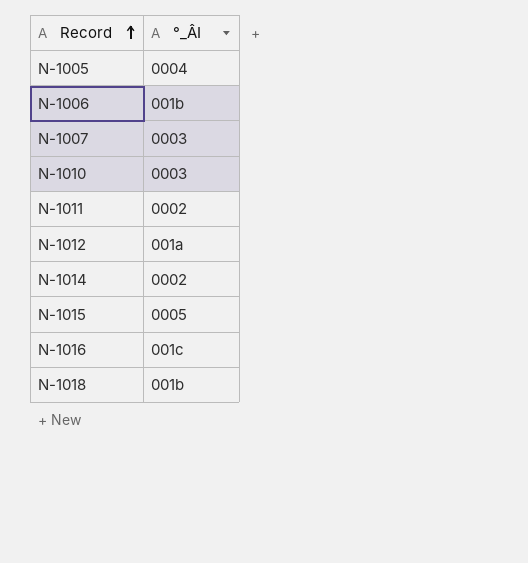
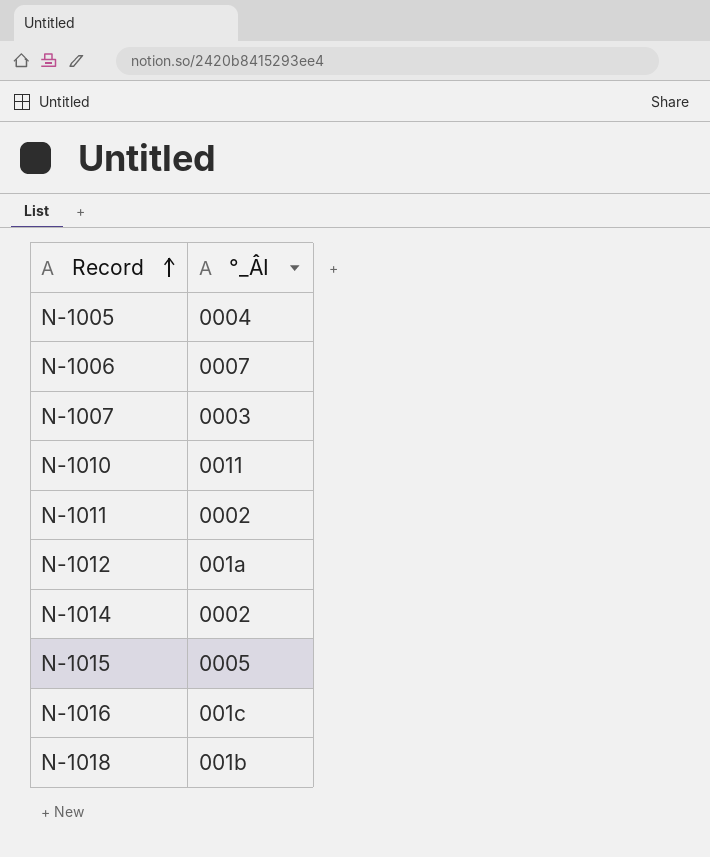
N-1006 | °_ÂI: 001b -> 0007
N-1010 | °_ÂI: 0003 -> 0011

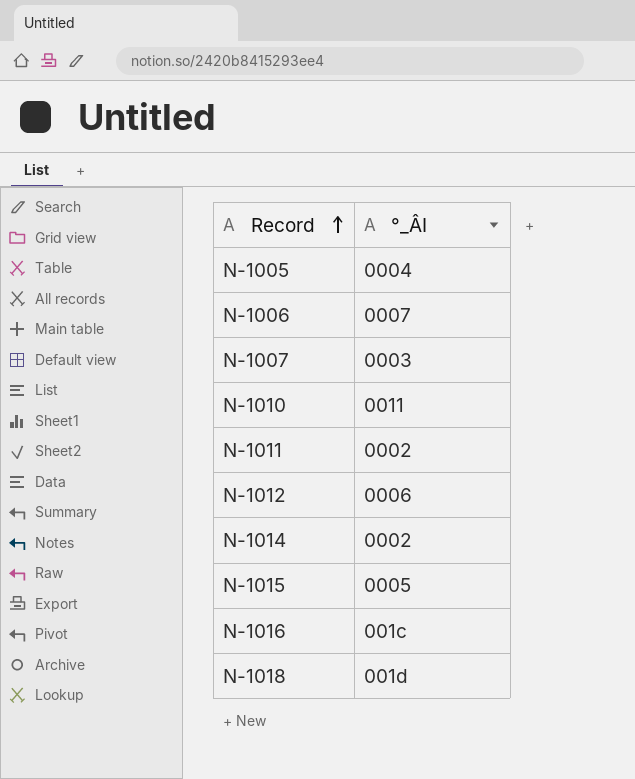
N-1012 | °_ÂI: 001a -> 0006
N-1018 | °_ÂI: 001b -> 001d

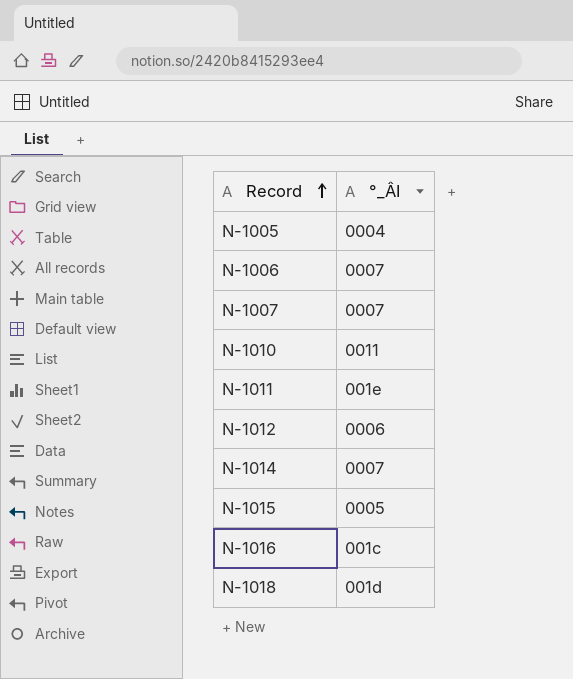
N-1007 | °_ÂI: 0003 -> 0007
N-1011 | °_ÂI: 0002 -> 001e
N-1014 | °_ÂI: 0002 -> 0007

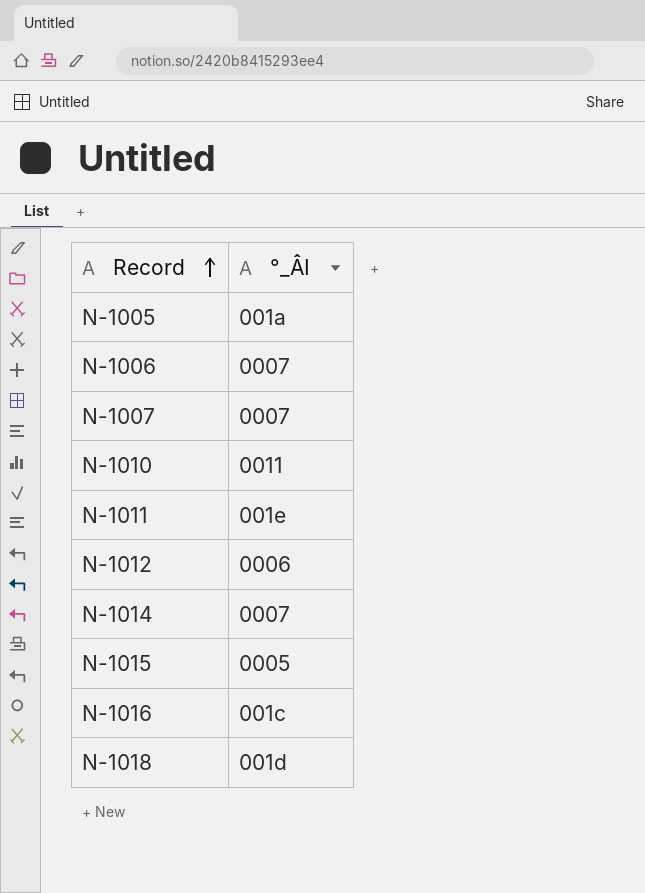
N-1005 | °_ÂI: 0004 -> 001a

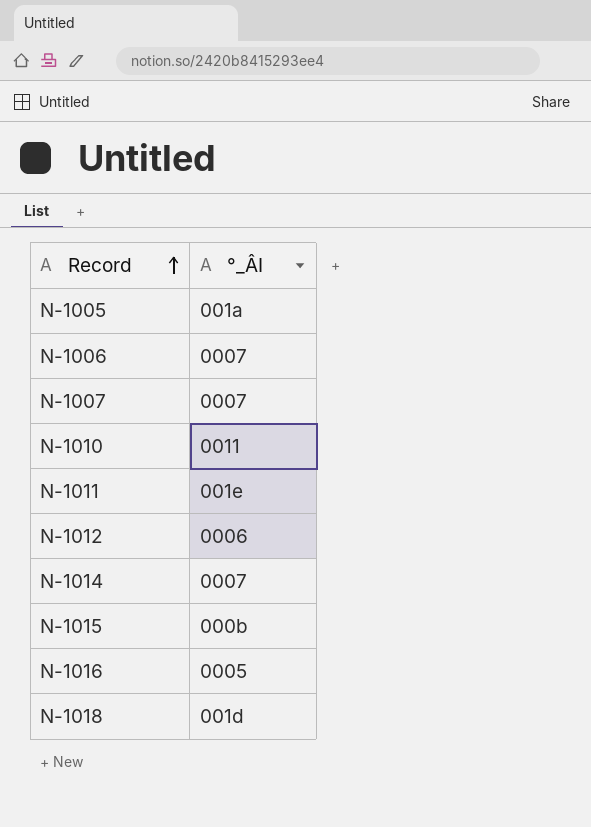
N-1015 | °_ÂI: 0005 -> 000b
N-1016 | °_ÂI: 001c -> 0005

